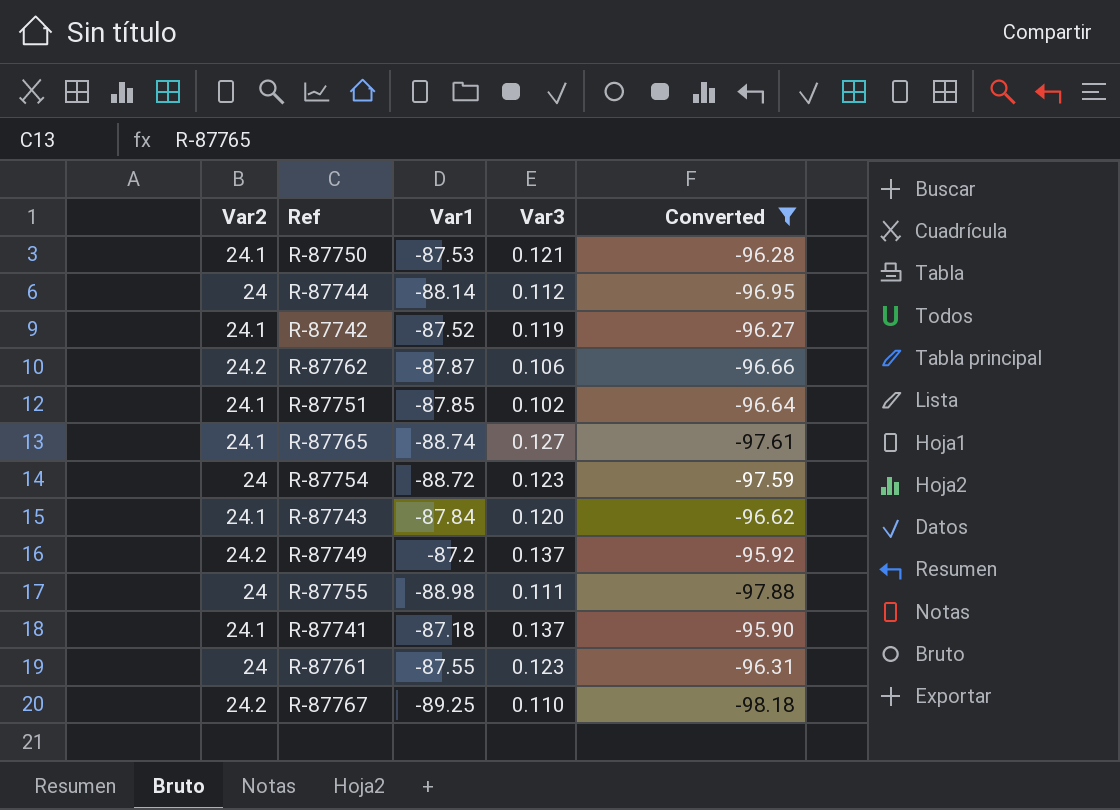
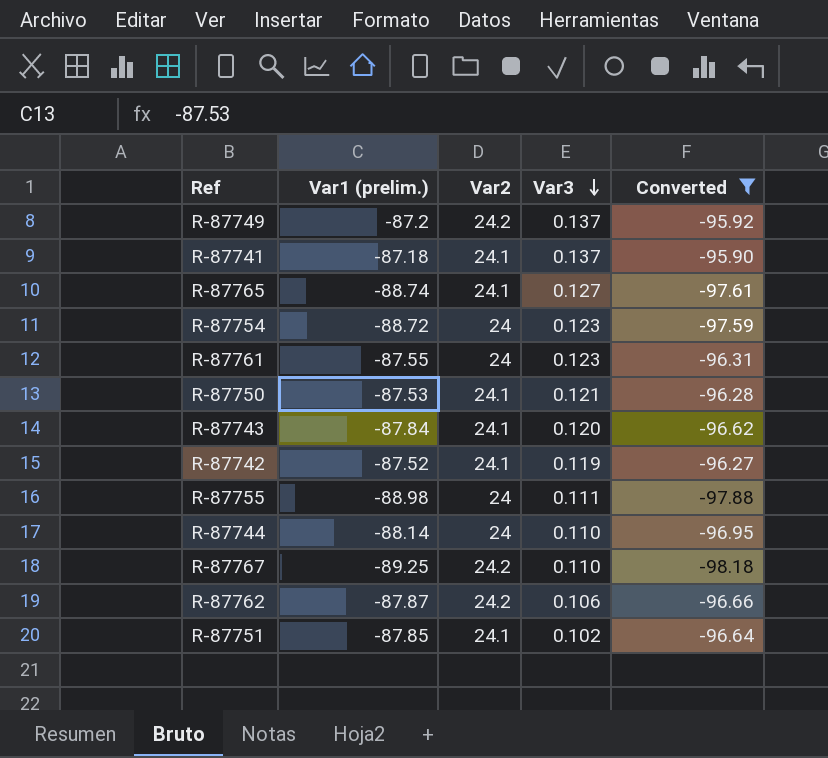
row order: none -> Var3 descending
column name: Var1 -> Var1 (prelim.)
column Var2 | position: 1 -> 3
R-87744 | Var3: 0.112 -> 0.110

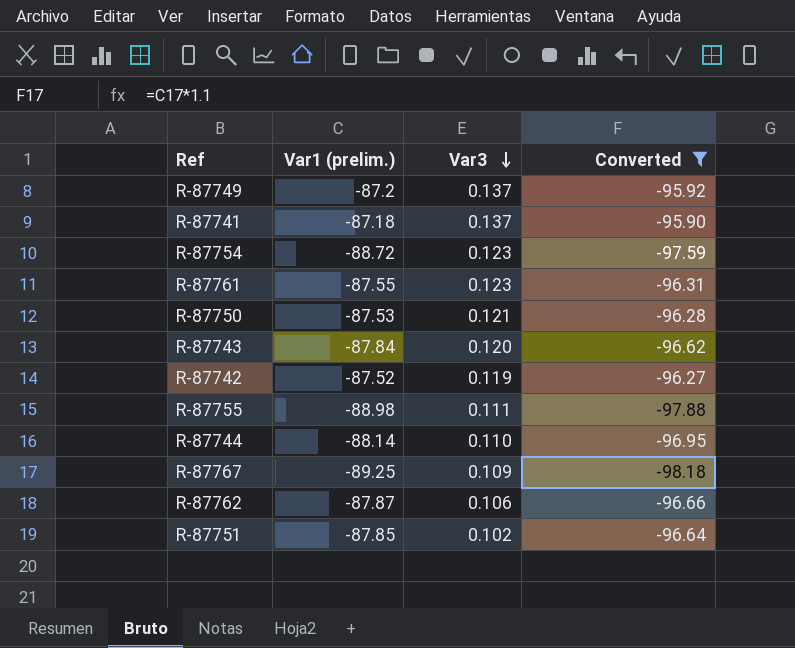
column Var2 | position: 3 -> none
row R-87765: -88.74 | 24.1 | 0.127 | -97.61 -> none
R-87767 | Var3: 0.110 -> 0.109

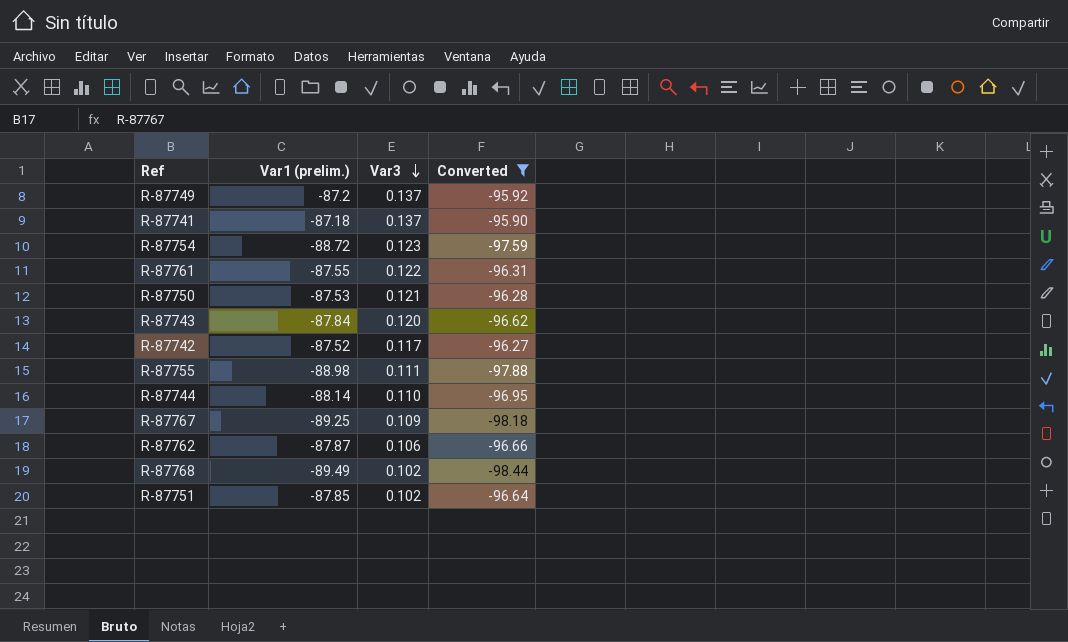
R-87761 | Var3: 0.123 -> 0.122
R-87742 | Var3: 0.119 -> 0.117
row R-87768: none -> -89.49 | 0.102 | -98.44

